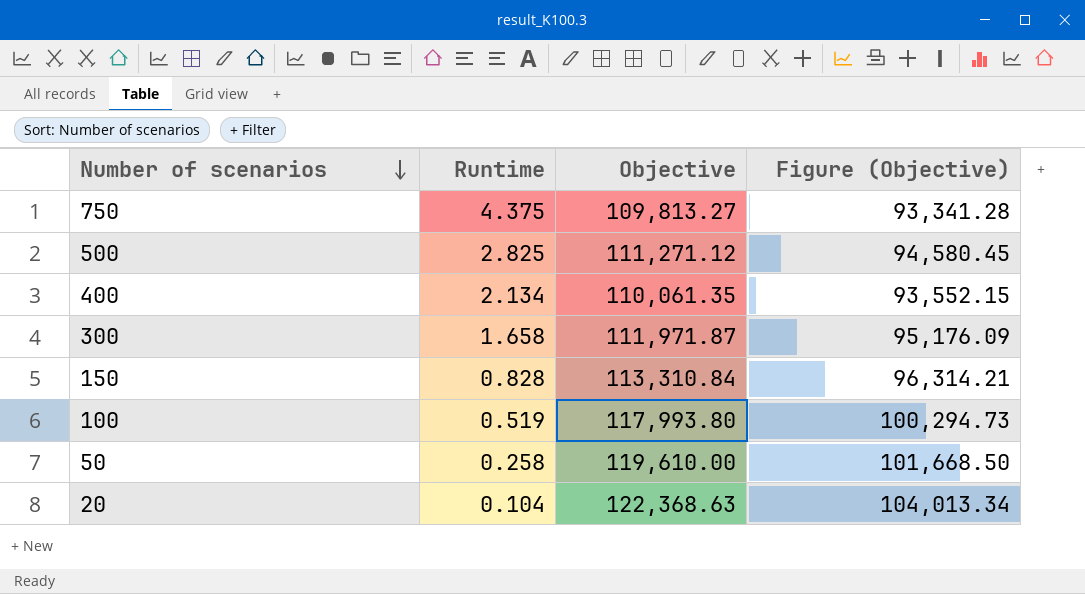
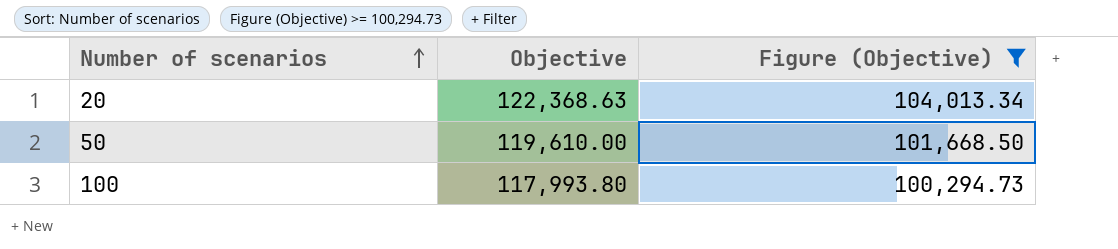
filter: none -> Figure (Objective) >= 100,294.73
row order: Number of scenarios descending -> Number of scenarios ascending
column Runtime | position: 2 -> none

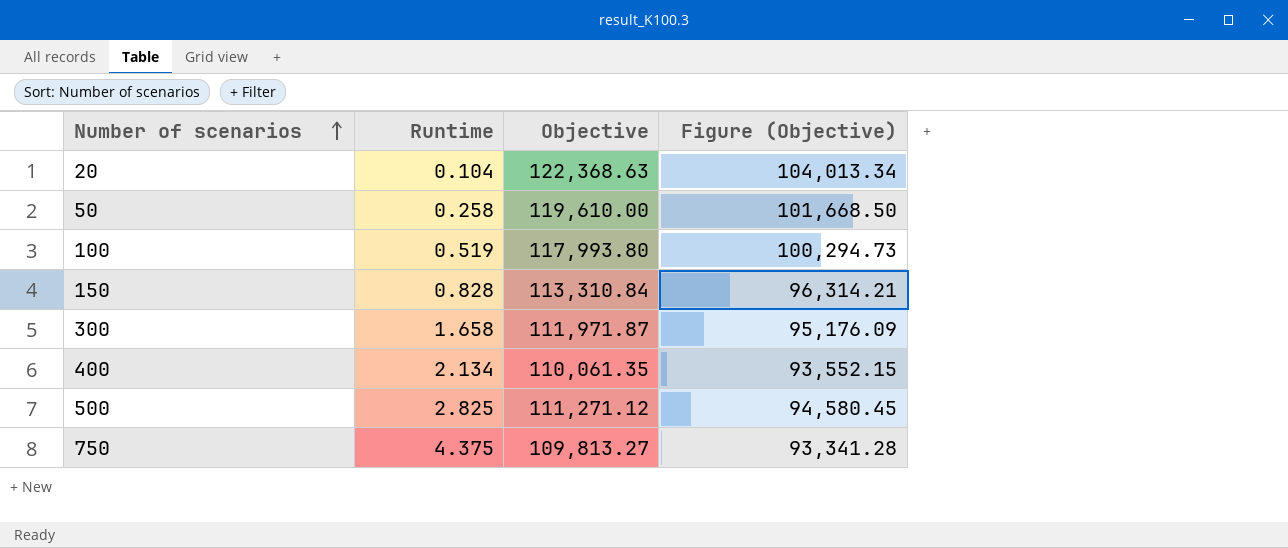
filter: Figure (Objective) >= 100,294.73 -> none
column Runtime | position: none -> 2

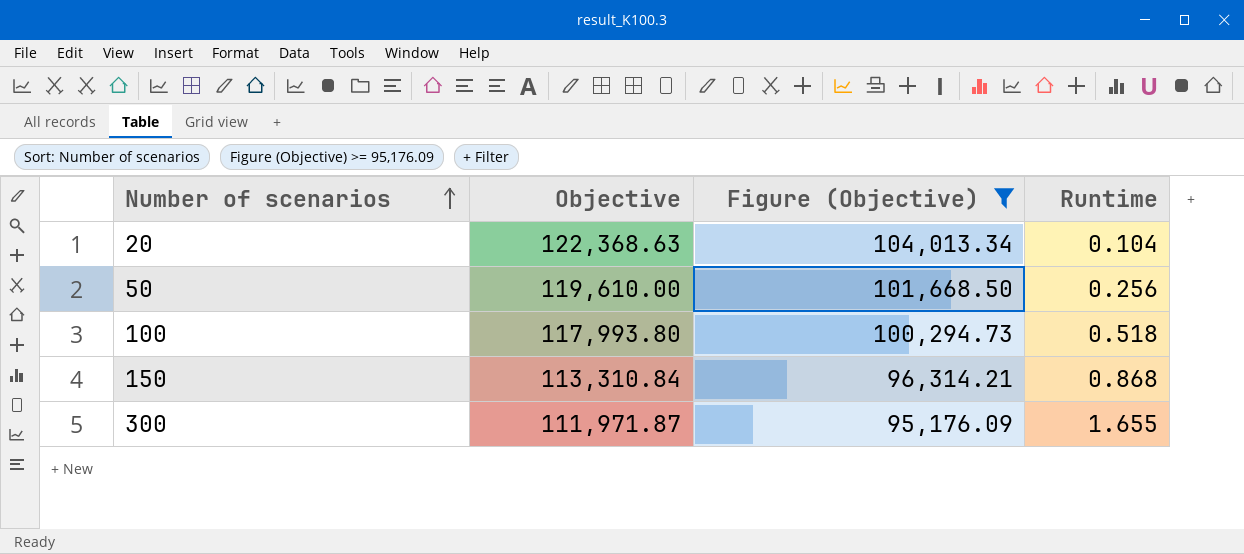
filter: none -> Figure (Objective) >= 95,176.09
column Runtime | position: 2 -> 4
50 | Runtime: 0.258 -> 0.256
100 | Runtime: 0.519 -> 0.518
150 | Runtime: 0.828 -> 0.868
300 | Runtime: 1.658 -> 1.655

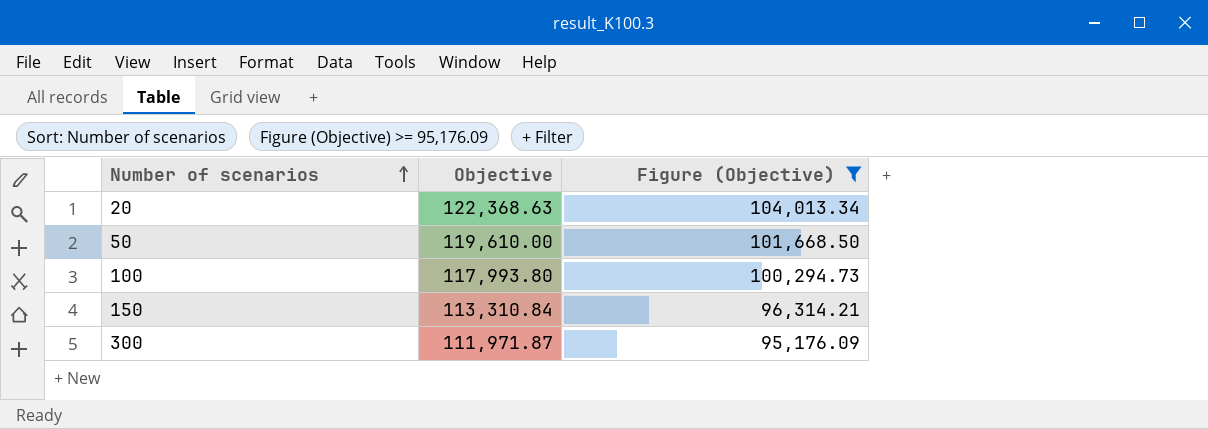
column Runtime | position: 4 -> none

